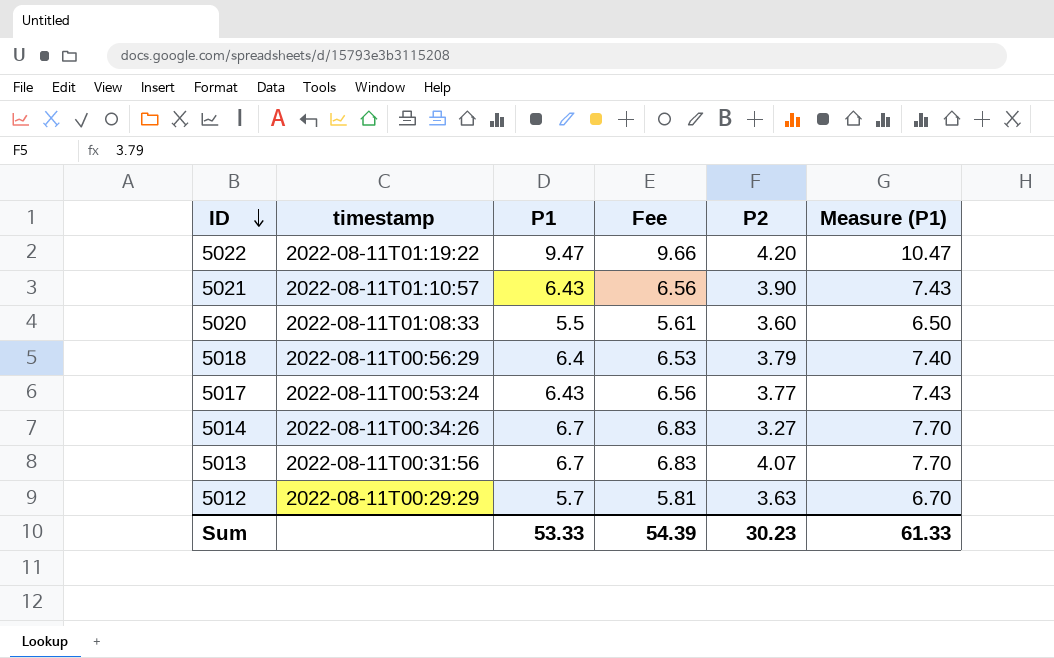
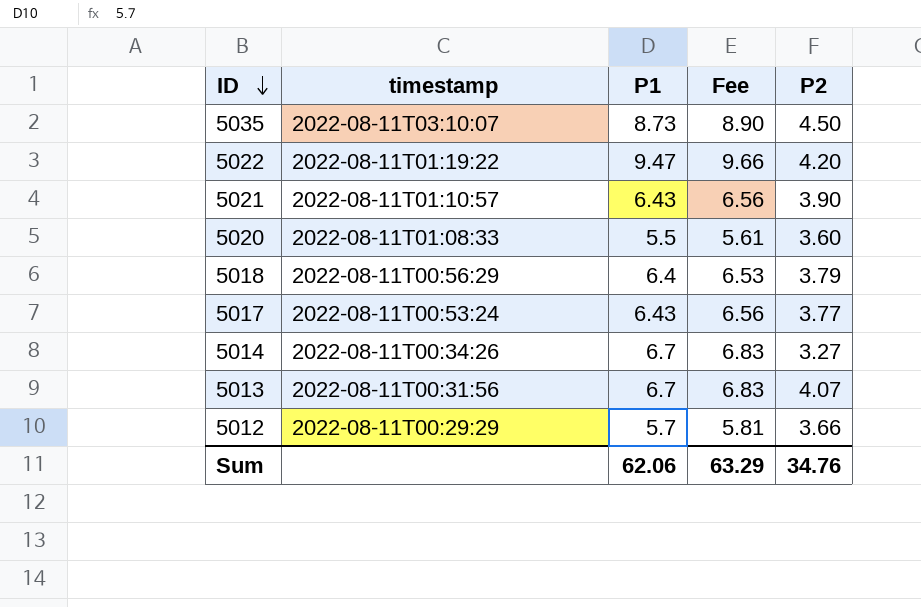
column Measure (P1) | formula: [P1] + 1 -> none
row 5035: none -> 2022-08-11T03:10:07 | 8.73 | 8.90 | 4.50
5012 | P2: 3.63 -> 3.66
Sum | P1: 53.33 -> 62.06
Sum | Fee: 54.39 -> 63.29
Sum | P2: 30.23 -> 34.76

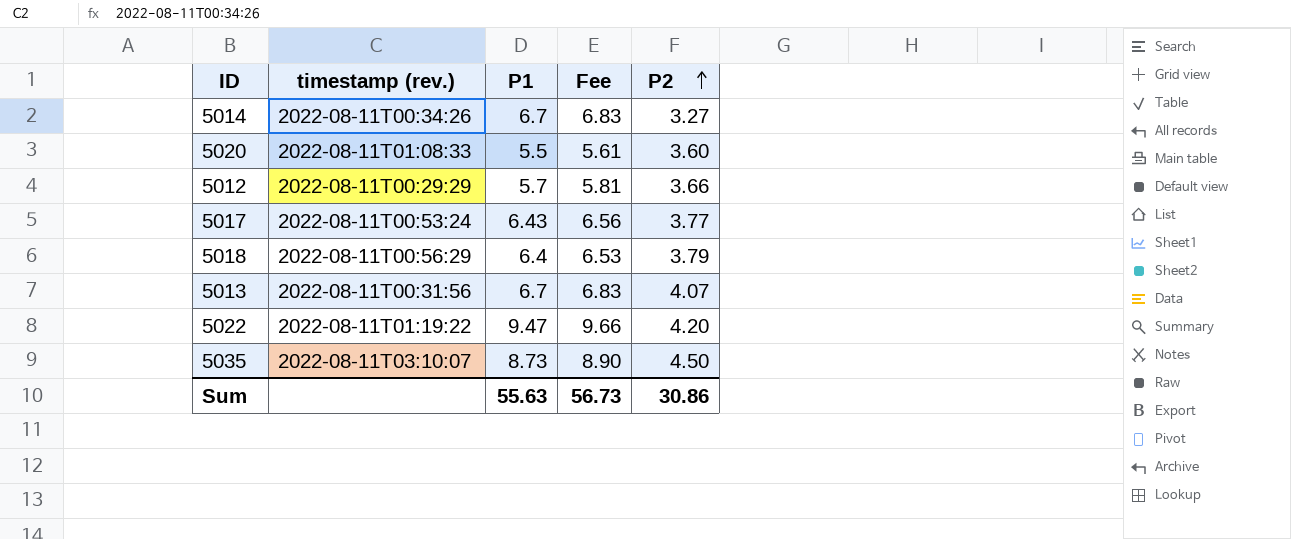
row order: ID descending -> P2 ascending
column name: timestamp -> timestamp (rev.)
row 5021: 2022-08-11T01:10:57 | 6.43 | 6.56 | 3.90 -> none
Sum | P1: 62.06 -> 55.63
Sum | Fee: 63.29 -> 56.73
Sum | P2: 34.76 -> 30.86

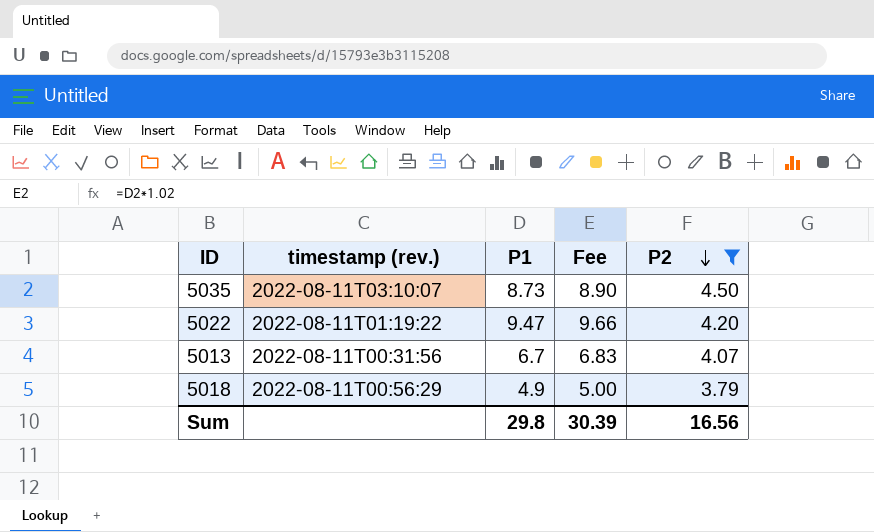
filter: none -> P2 >= 3.79
row order: P2 ascending -> P2 descending
5018 | P1: 6.4 -> 4.9
5018 | Fee: 6.53 -> 5.00
Sum | P1: 55.63 -> 29.8
Sum | Fee: 56.73 -> 30.39
Sum | P2: 30.86 -> 16.56

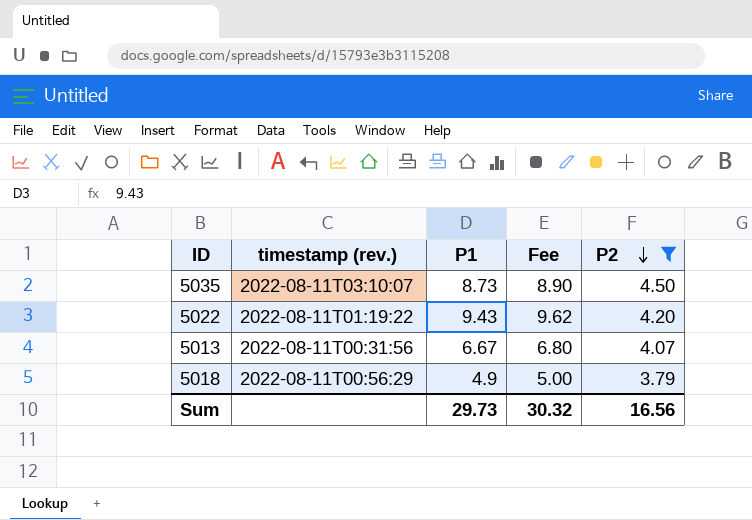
5022 | P1: 9.47 -> 9.43
5022 | Fee: 9.66 -> 9.62
5013 | P1: 6.7 -> 6.67
5013 | Fee: 6.83 -> 6.80
Sum | P1: 29.8 -> 29.73
Sum | Fee: 30.39 -> 30.32

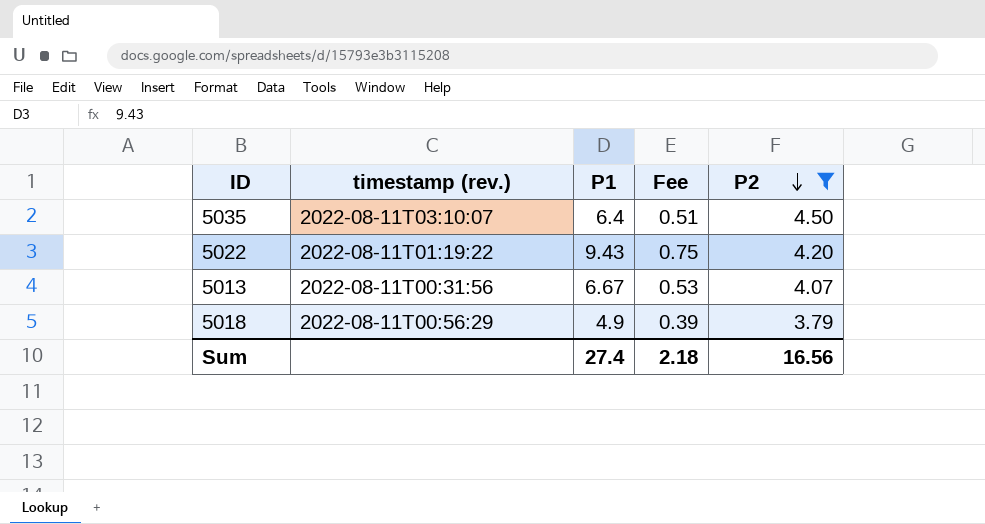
column Fee | formula: [P1] * 1.02 -> [P1] * 0.08
5035 | P1: 8.73 -> 6.4
Sum | P1: 29.73 -> 27.4
Sum | Fee: 30.32 -> 2.18

